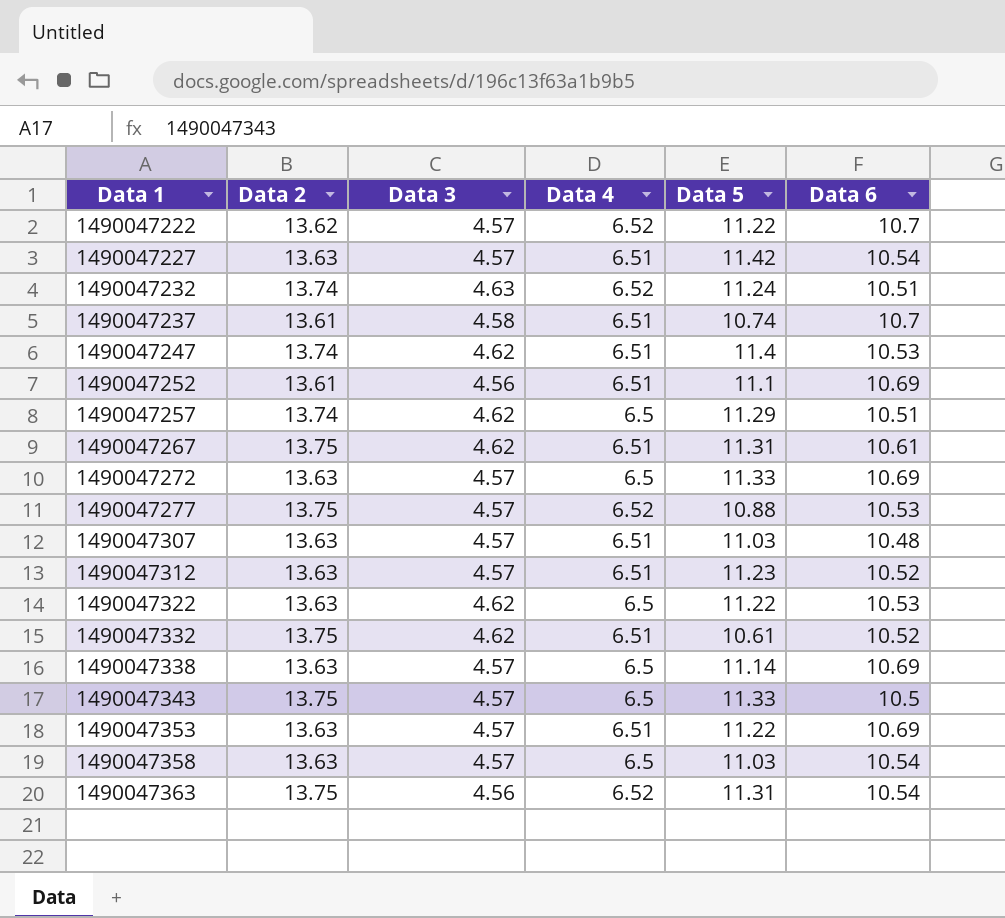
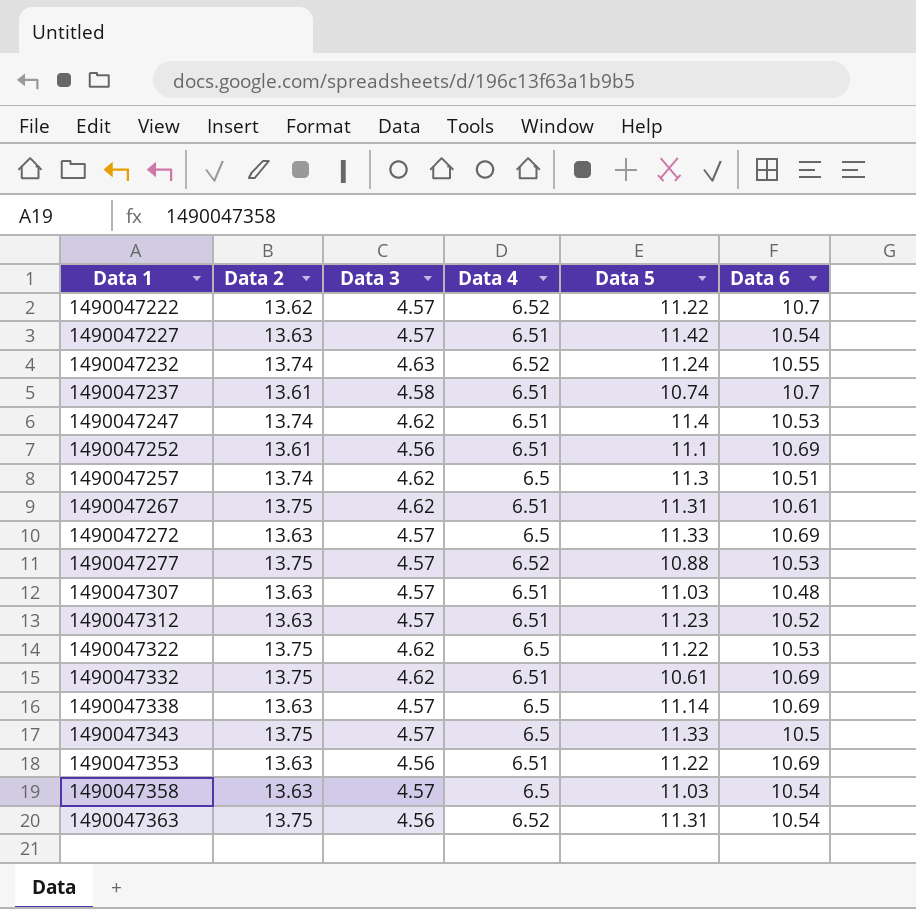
1490047232 | Data 6: 10.51 -> 10.55
1490047257 | Data 5: 11.29 -> 11.3
1490047322 | Data 2: 13.63 -> 13.75
1490047332 | Data 6: 10.52 -> 10.69
1490047353 | Data 3: 4.57 -> 4.56

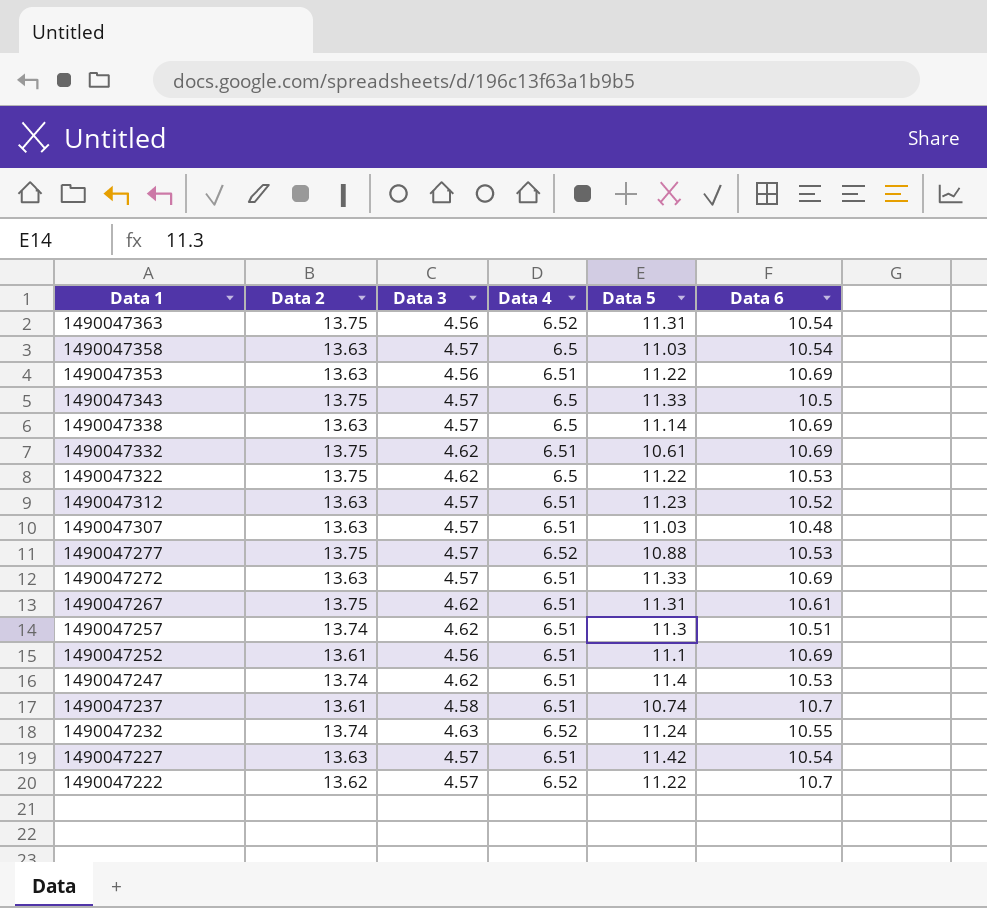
row order: Data 1 ascending -> Data 1 descending
1490047272 | Data 4: 6.5 -> 6.51
1490047257 | Data 4: 6.5 -> 6.51

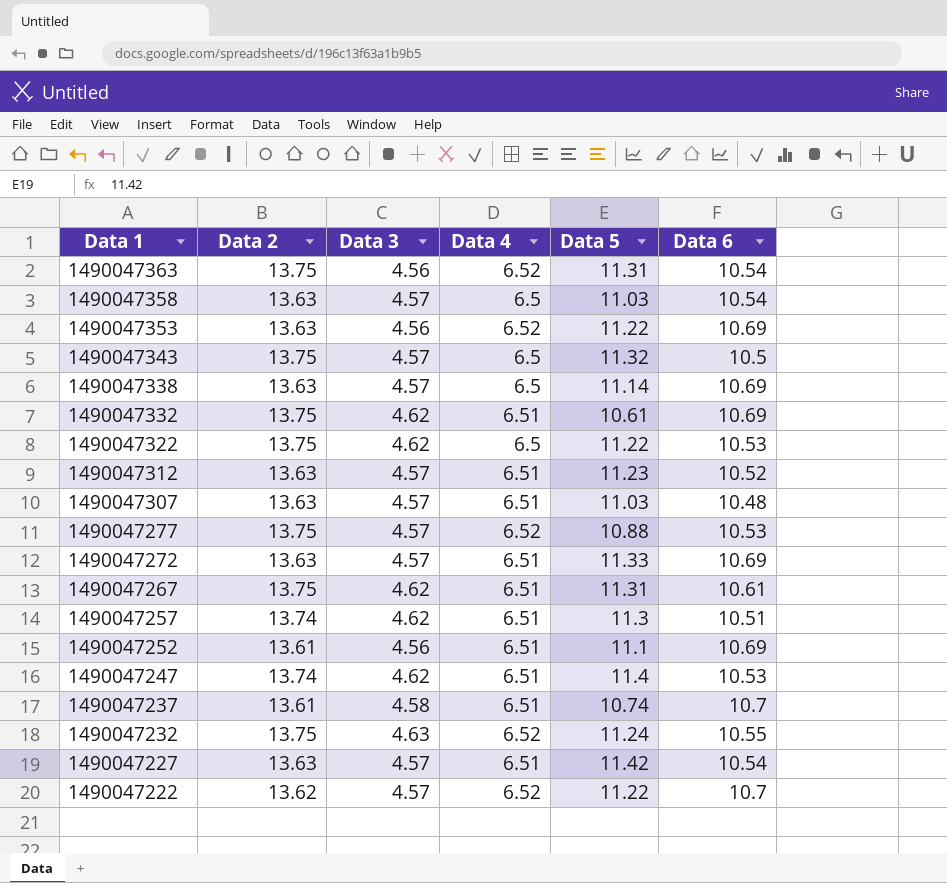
1490047353 | Data 4: 6.51 -> 6.52
1490047343 | Data 5: 11.33 -> 11.32
1490047232 | Data 2: 13.74 -> 13.75

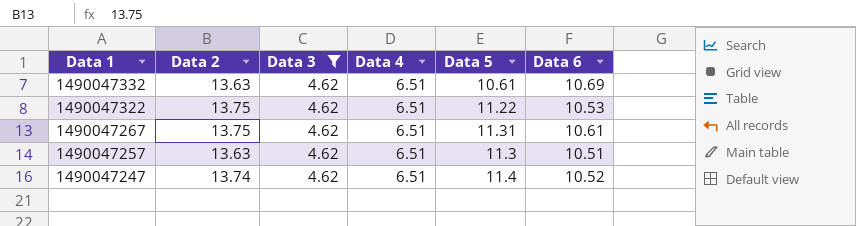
filter: none -> Data 3 = 4.62
1490047332 | Data 2: 13.75 -> 13.63
1490047322 | Data 4: 6.5 -> 6.51
1490047257 | Data 2: 13.74 -> 13.63
1490047247 | Data 6: 10.53 -> 10.52

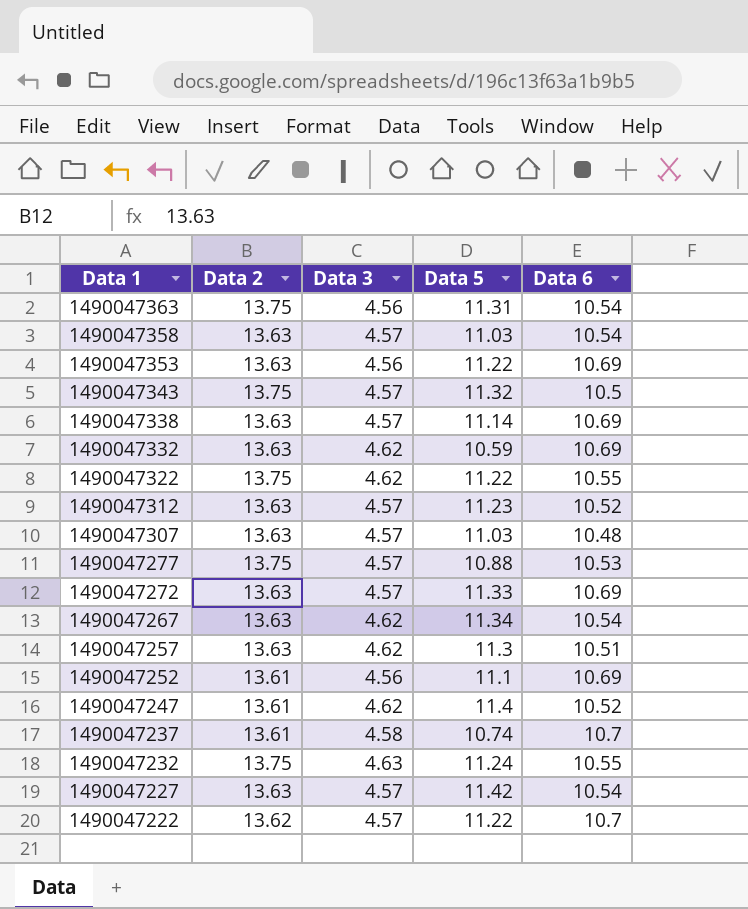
filter: Data 3 = 4.62 -> none
column Data 4 | position: 4 -> none
1490047332 | Data 5: 10.61 -> 10.59
1490047322 | Data 6: 10.53 -> 10.55
1490047267 | Data 2: 13.75 -> 13.63
1490047267 | Data 5: 11.31 -> 11.34
1490047267 | Data 6: 10.61 -> 10.54
1490047247 | Data 2: 13.74 -> 13.61

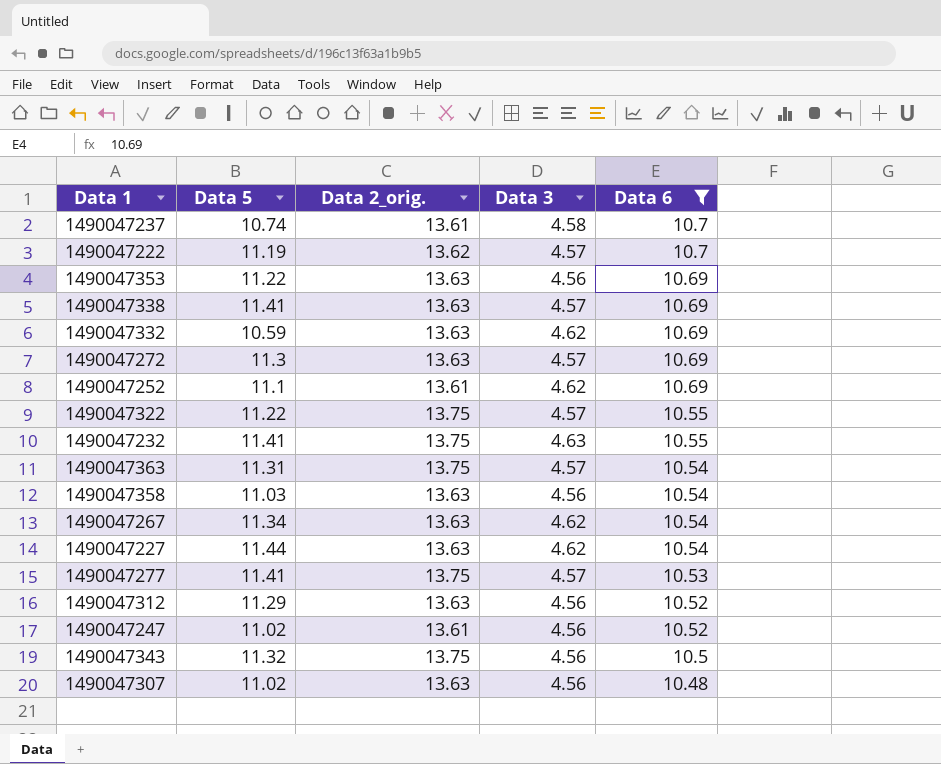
filter: none -> Data 6 != 10.51
row order: Data 1 descending -> Data 6 descending
column Data 5 | position: 4 -> 2
column name: Data 2 -> Data 2_orig.
1490047222 | Data 5: 11.22 -> 11.19
1490047338 | Data 5: 11.14 -> 11.41
1490047272 | Data 5: 11.33 -> 11.3
1490047252 | Data 3: 4.56 -> 4.62
1490047322 | Data 3: 4.62 -> 4.57
1490047232 | Data 5: 11.24 -> 11.41
1490047363 | Data 3: 4.56 -> 4.57
1490047358 | Data 3: 4.57 -> 4.56
1490047227 | Data 5: 11.42 -> 11.44
1490047227 | Data 3: 4.57 -> 4.62
1490047277 | Data 5: 10.88 -> 11.41
1490047312 | Data 5: 11.23 -> 11.29
1490047312 | Data 3: 4.57 -> 4.56
1490047247 | Data 5: 11.4 -> 11.02
1490047247 | Data 3: 4.62 -> 4.56
1490047343 | Data 3: 4.57 -> 4.56
1490047307 | Data 5: 11.03 -> 11.02
1490047307 | Data 3: 4.57 -> 4.56

